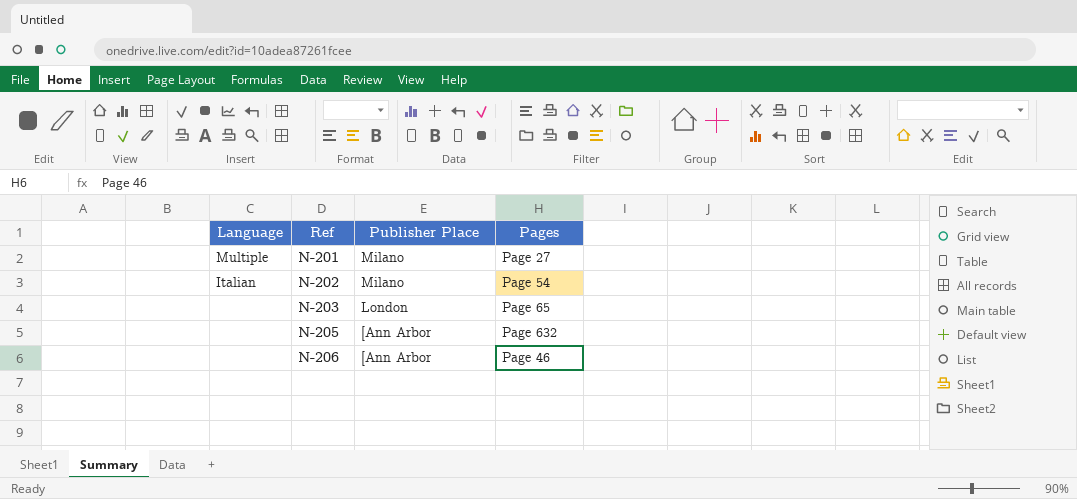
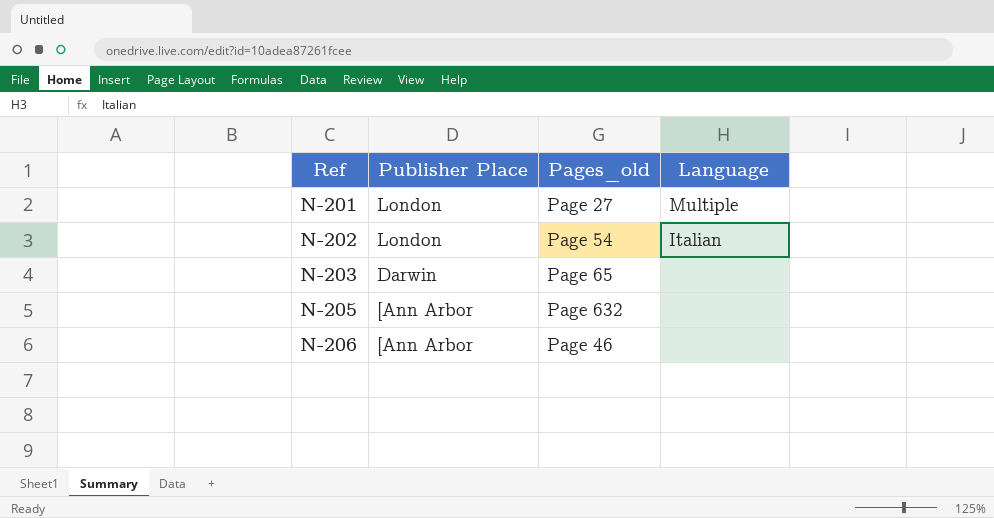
column name: Pages -> Pages_old
column Language | position: 1 -> 4
N-201 | Publisher Place: Milano -> London
N-202 | Publisher Place: Milano -> London
N-203 | Publisher Place: London -> Darwin

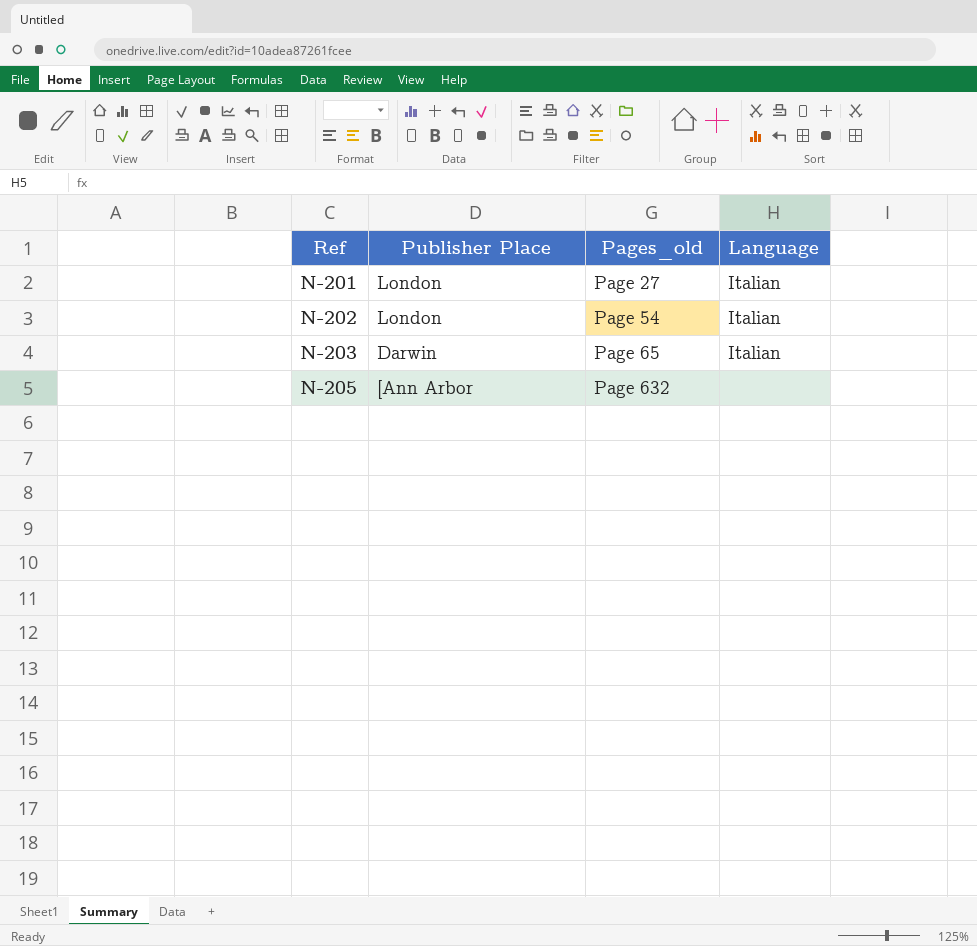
row N-206: [Ann Arbor | Page 46 | none -> none
N-201 | Language: Multiple -> Italian
N-203 | Language: none -> Italian

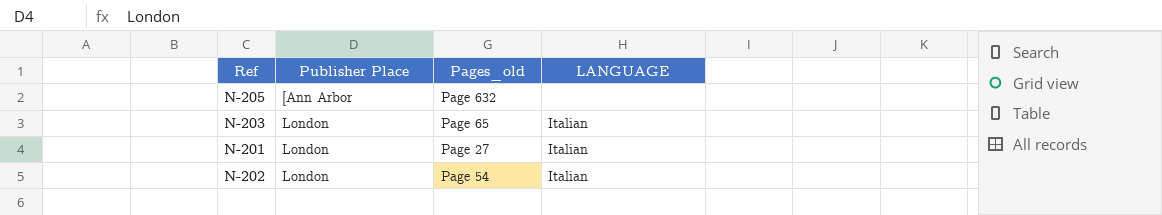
row order: Ref ascending -> Publisher Place ascending
column name: Language -> LANGUAGE
N-203 | Publisher Place: Darwin -> London

